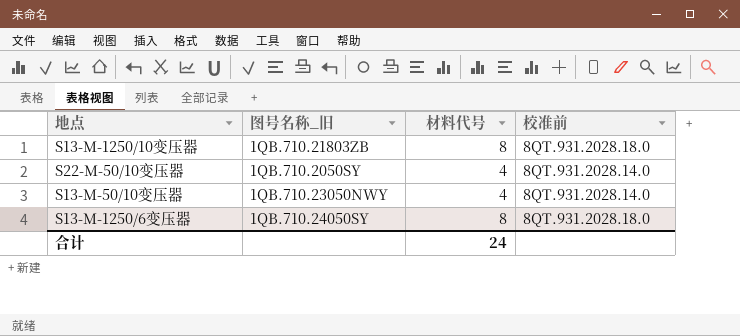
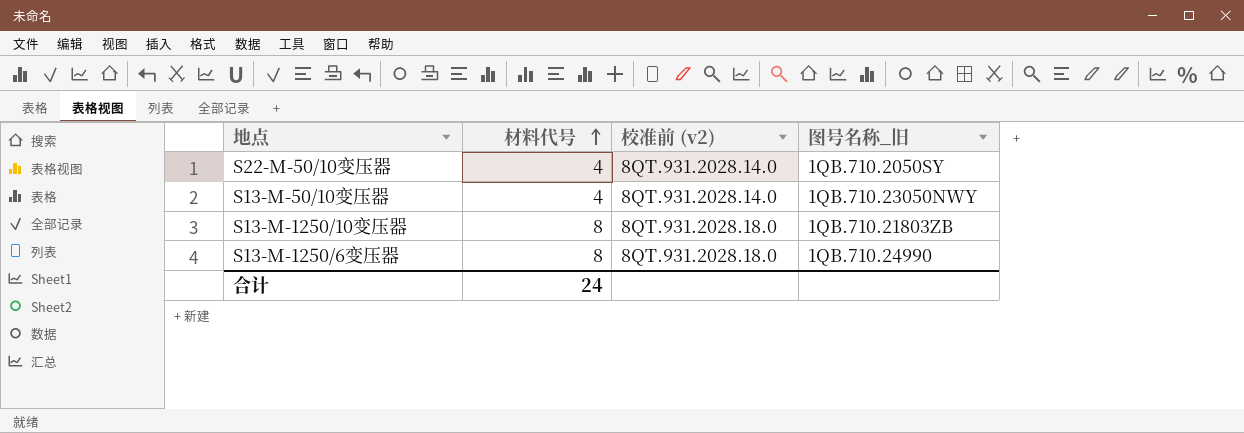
row order: none -> 材料代号 ascending
column name: 校准前 -> 校准前 (v2)
column 图号名称_旧 | position: 2 -> 4
S13-M-1250/6变压器 | 图号名称_旧: 1QB.710.24050SY -> 1QB.710.24990

